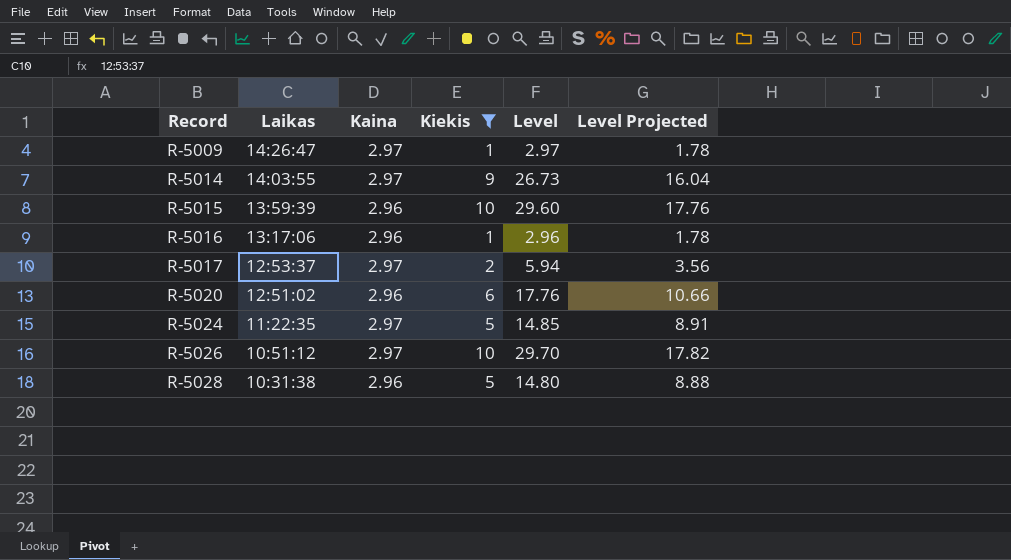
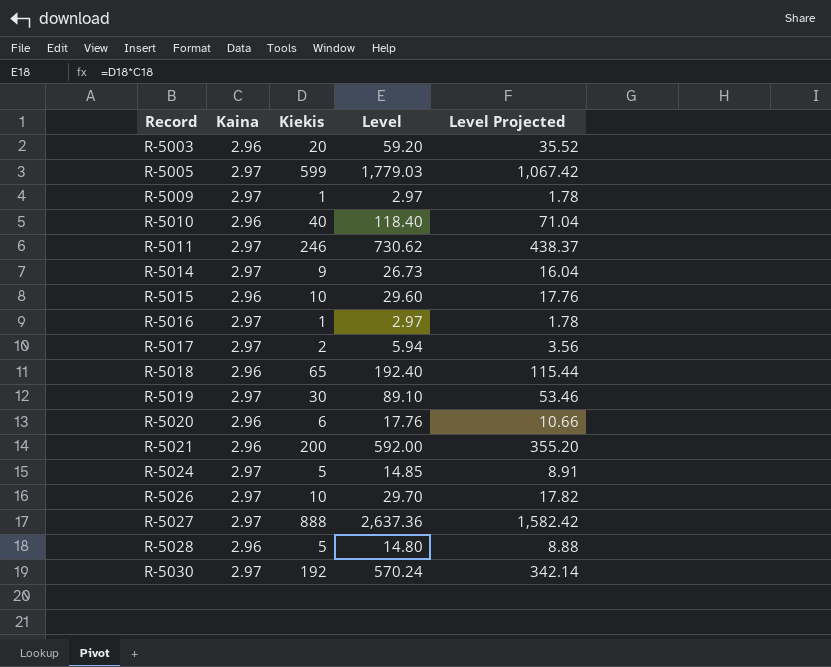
filter: Kiekis <= 10 -> none
column Laikas | position: 2 -> none
R-5016 | Kaina: 2.96 -> 2.97
R-5016 | Level: 2.96 -> 2.97

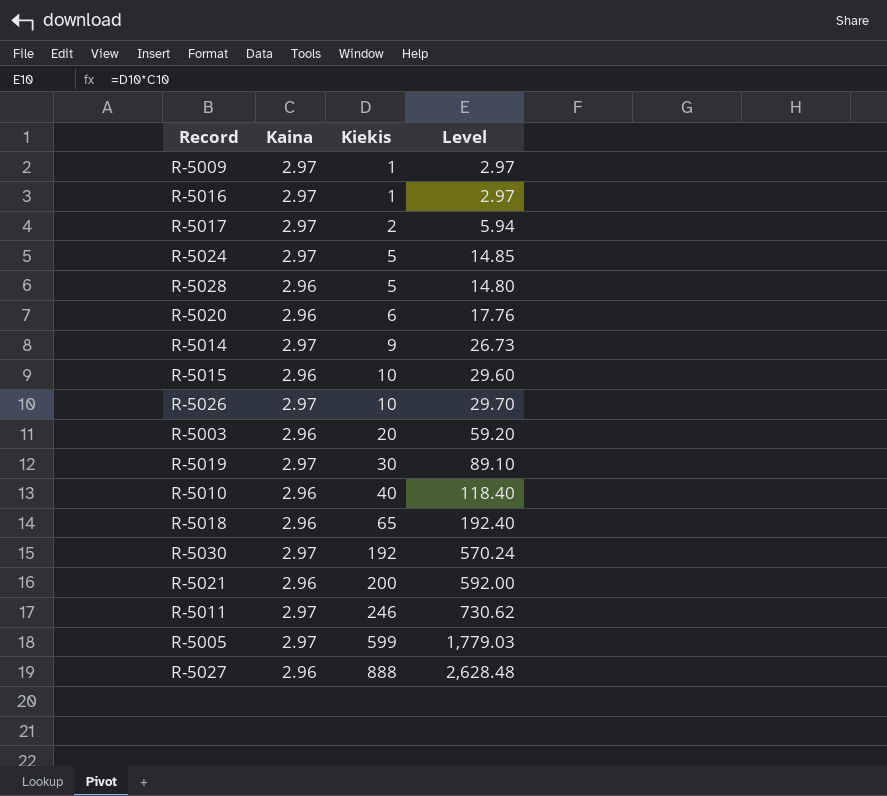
row order: Record ascending -> Kiekis ascending
column Level Projected | formula: [Level] * 0.6 -> none
R-5027 | Kaina: 2.97 -> 2.96
R-5027 | Level: 2,637.36 -> 2,628.48

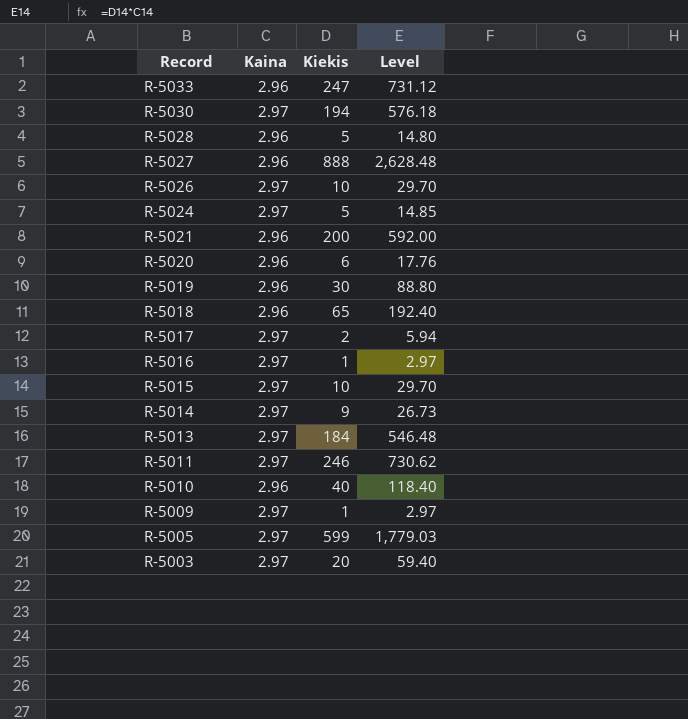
row order: Kiekis ascending -> Record descending
row R-5033: none -> 2.96 | 247 | 731.12
R-5030 | Kiekis: 192 -> 194
R-5030 | Level: 570.24 -> 576.18
R-5019 | Kaina: 2.97 -> 2.96
R-5019 | Level: 89.10 -> 88.80
R-5015 | Kaina: 2.96 -> 2.97
R-5015 | Level: 29.60 -> 29.70
row R-5013: none -> 2.97 | 184 | 546.48
R-5003 | Kaina: 2.96 -> 2.97
R-5003 | Level: 59.20 -> 59.40

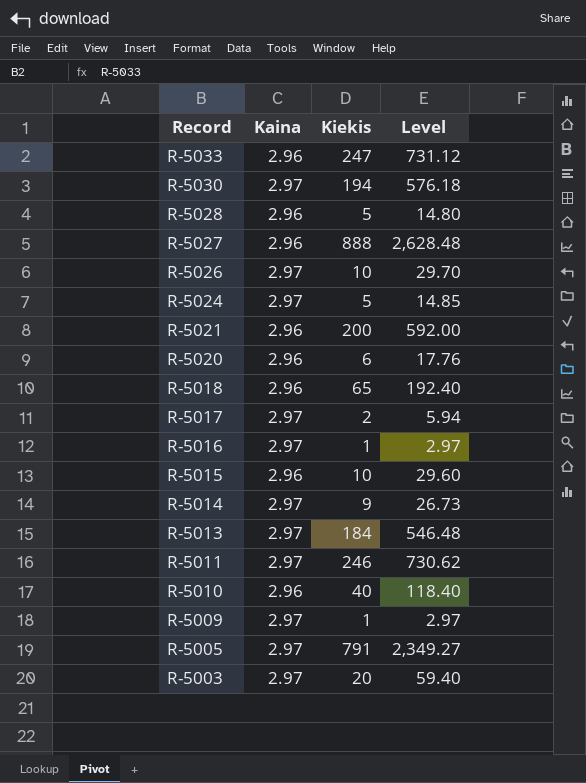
row R-5019: 2.96 | 30 | 88.80 -> none
R-5015 | Kaina: 2.97 -> 2.96
R-5015 | Level: 29.70 -> 29.60
R-5005 | Kiekis: 599 -> 791
R-5005 | Level: 1,779.03 -> 2,349.27

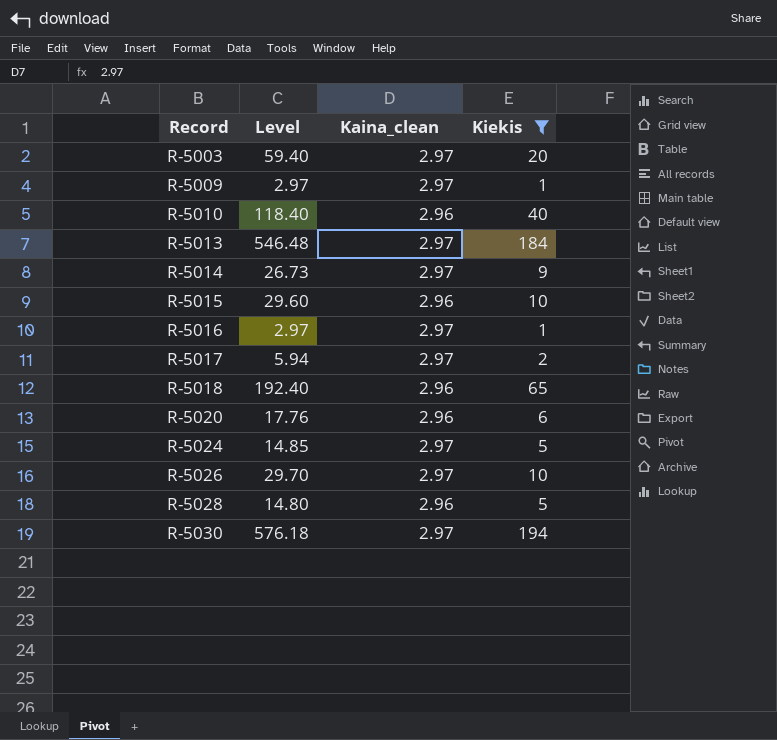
filter: none -> Kiekis <= 194
row order: Record descending -> Record ascending
column Level | position: 4 -> 2
column name: Kaina -> Kaina_clean

